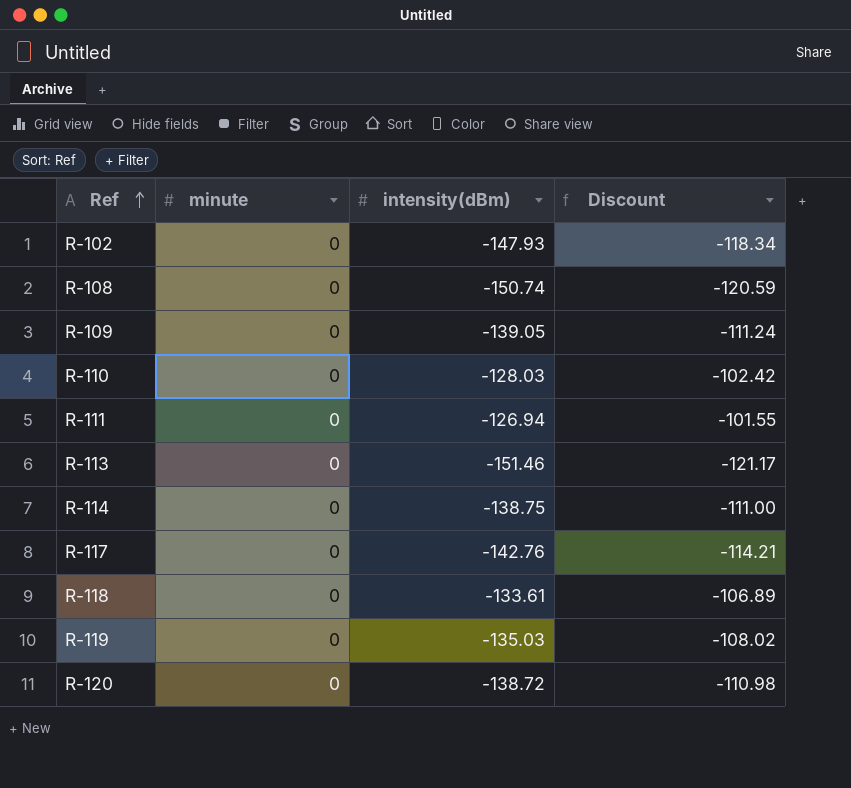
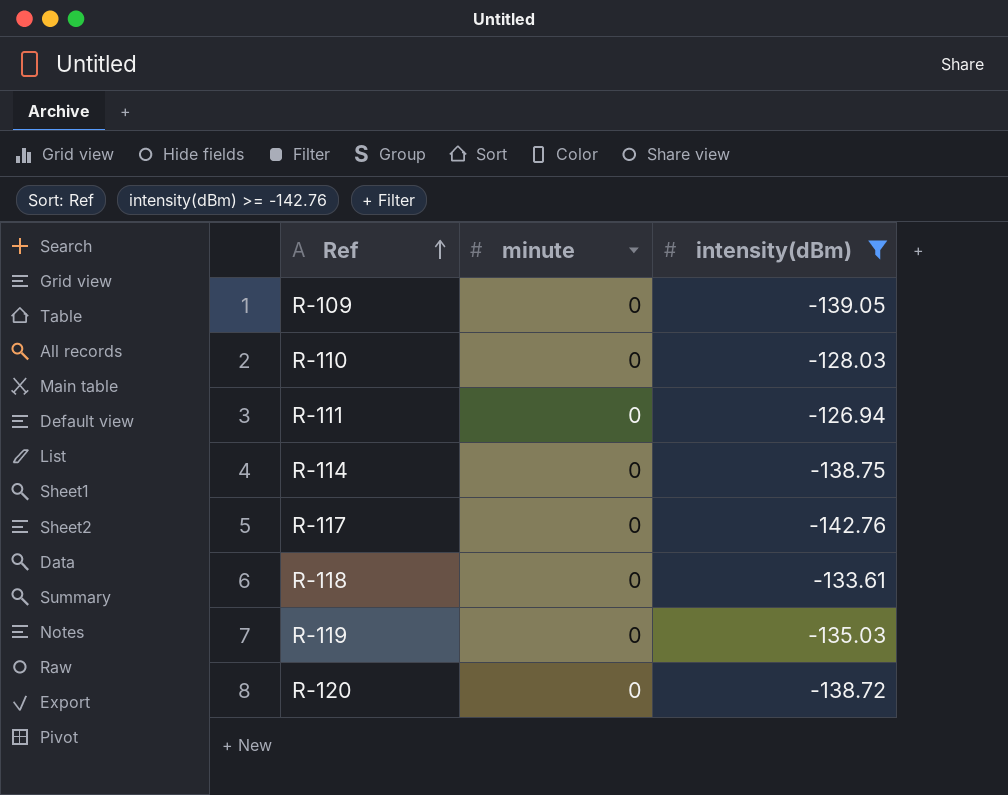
filter: none -> intensity(dBm) >= -142.76
column Discount | formula: [intensity(dBm)] * 0.8 -> none

